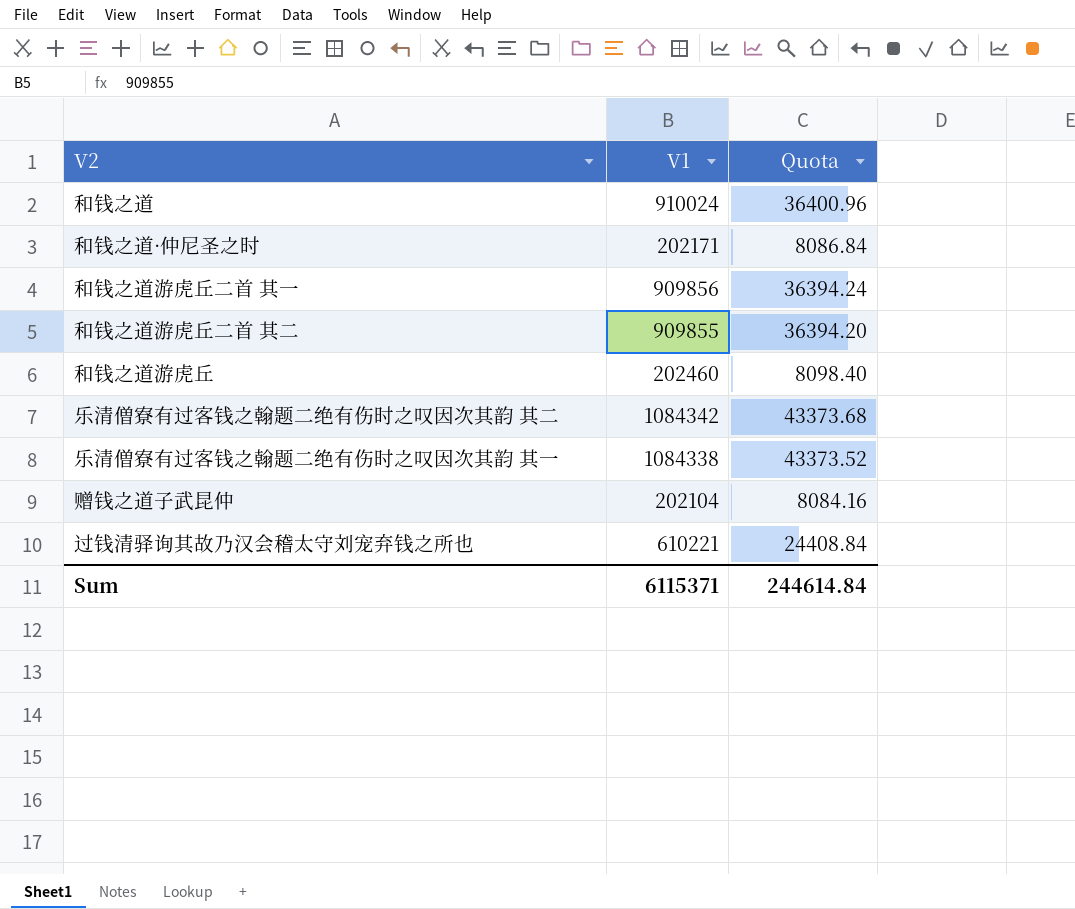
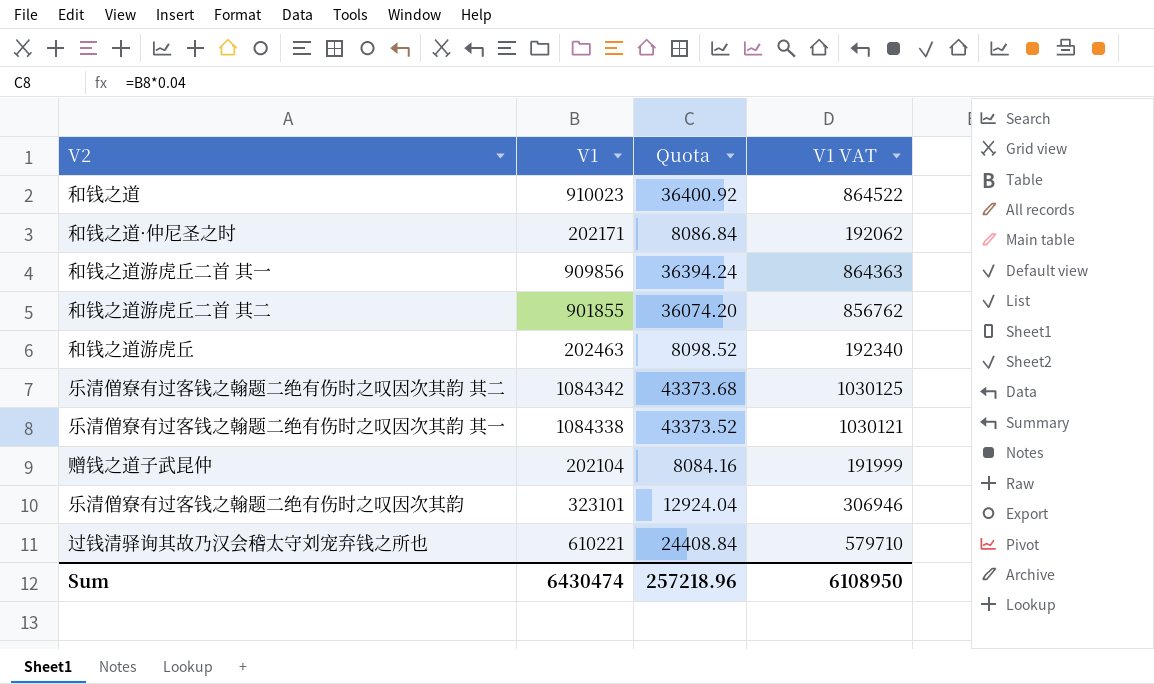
column V1 VAT | formula: none -> [V1] * 0.95
和钱之道 | V1: 910024 -> 910023
和钱之道 | Quota: 36400.96 -> 36400.92
和钱之道游虎丘二首 其二 | V1: 909855 -> 901855
和钱之道游虎丘二首 其二 | Quota: 36394.20 -> 36074.20
和钱之道游虎丘 | V1: 202460 -> 202463
和钱之道游虎丘 | Quota: 8098.40 -> 8098.52
row 乐清僧寮有过客钱之翰题二绝有伤时之叹因次其韵: none -> 323101 | 12924.04 | 306946
Sum | V1: 6115371 -> 6430474
Sum | Quota: 244614.84 -> 257218.96

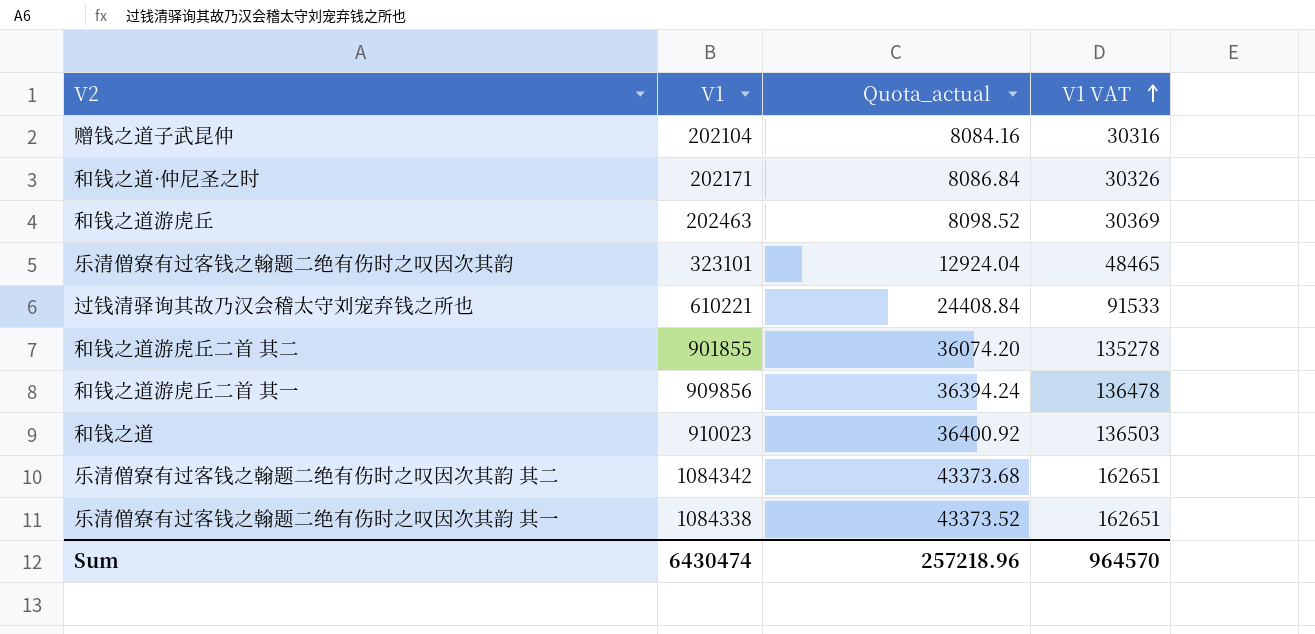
row order: none -> V1 VAT ascending
column name: Quota -> Quota_actual
column V1 VAT | formula: [V1] * 0.95 -> [V1] * 0.15
Sum | V1 VAT: 6108950 -> 964570

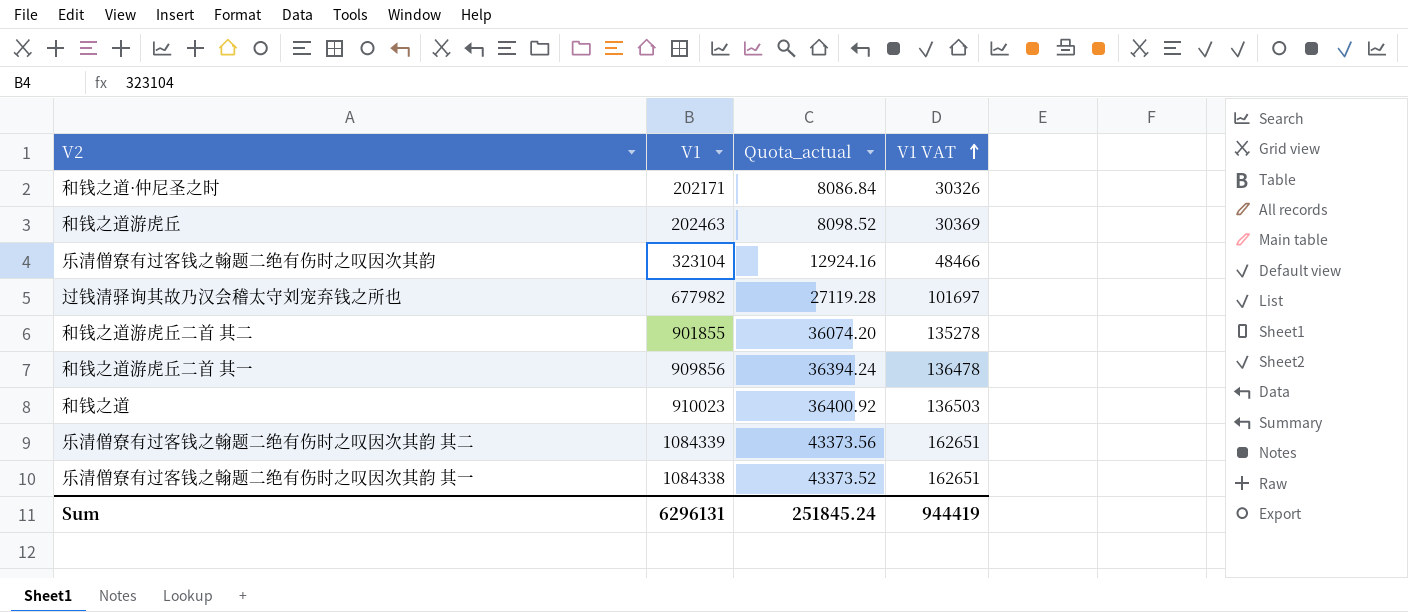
row 赠钱之道子武昆仲: 202104 | 8084.16 | 30316 -> none
乐清僧寮有过客钱之翰题二绝有伤时之叹因次其韵 | V1: 323101 -> 323104
乐清僧寮有过客钱之翰题二绝有伤时之叹因次其韵 | Quota_actual: 12924.04 -> 12924.16
乐清僧寮有过客钱之翰题二绝有伤时之叹因次其韵 | V1 VAT: 48465 -> 48466
过钱清驿询其故乃汉会稽太守刘宠弃钱之所也 | V1: 610221 -> 677982
过钱清驿询其故乃汉会稽太守刘宠弃钱之所也 | Quota_actual: 24408.84 -> 27119.28
过钱清驿询其故乃汉会稽太守刘宠弃钱之所也 | V1 VAT: 91533 -> 101697
乐清僧寮有过客钱之翰题二绝有伤时之叹因次其韵 其二 | V1: 1084342 -> 1084339
乐清僧寮有过客钱之翰题二绝有伤时之叹因次其韵 其二 | Quota_actual: 43373.68 -> 43373.56
Sum | V1: 6430474 -> 6296131
Sum | Quota_actual: 257218.96 -> 251845.24
Sum | V1 VAT: 964570 -> 944419

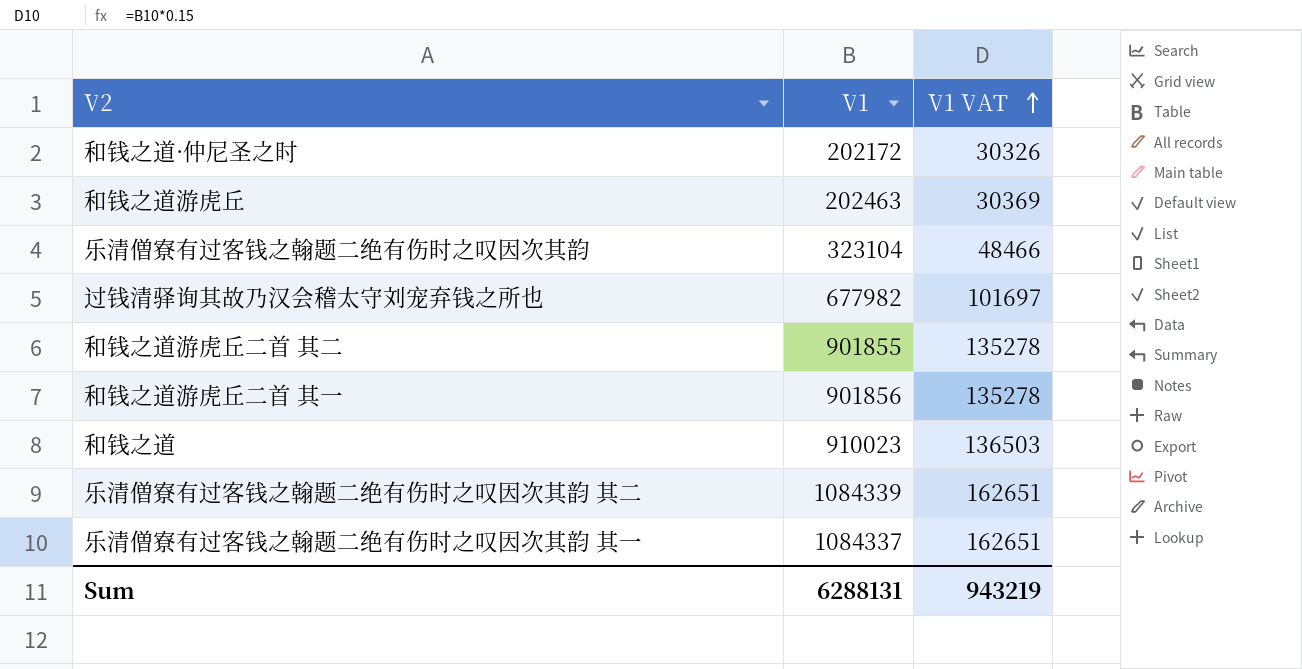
column Quota_actual | formula: [V1] * 0.04 -> none
和钱之道·仲尼圣之时 | V1: 202171 -> 202172
和钱之道游虎丘二首 其一 | V1: 909856 -> 901856
和钱之道游虎丘二首 其一 | V1 VAT: 136478 -> 135278
乐清僧寮有过客钱之翰题二绝有伤时之叹因次其韵 其一 | V1: 1084338 -> 1084337
Sum | V1: 6296131 -> 6288131
Sum | V1 VAT: 944419 -> 943219

